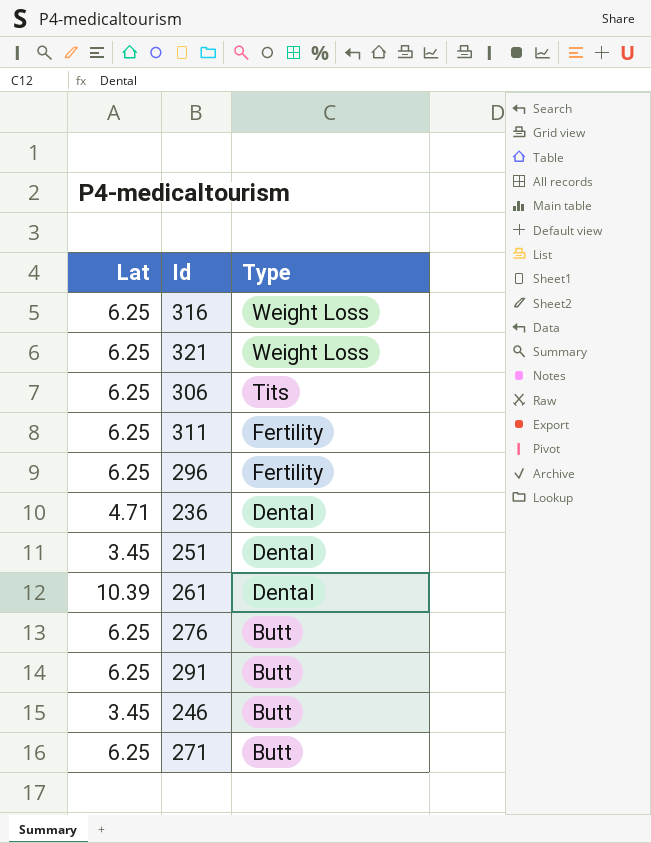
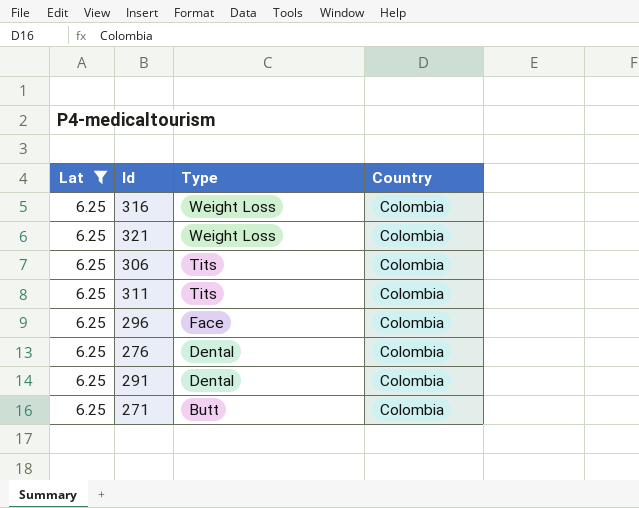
filter: none -> Lat = 6.25
column Country | position: none -> 4
311 | Type: Fertility -> Tits
296 | Type: Fertility -> Face
276 | Type: Butt -> Dental
291 | Type: Butt -> Dental

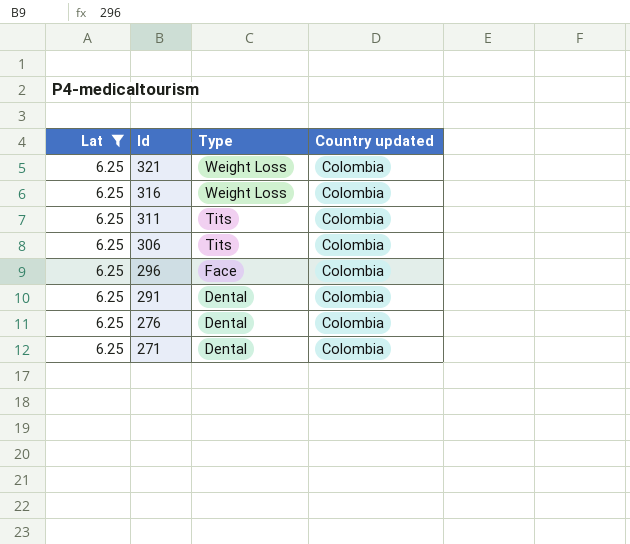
row order: Type descending -> Id descending
column name: Country -> Country updated
271 | Type: Butt -> Dental

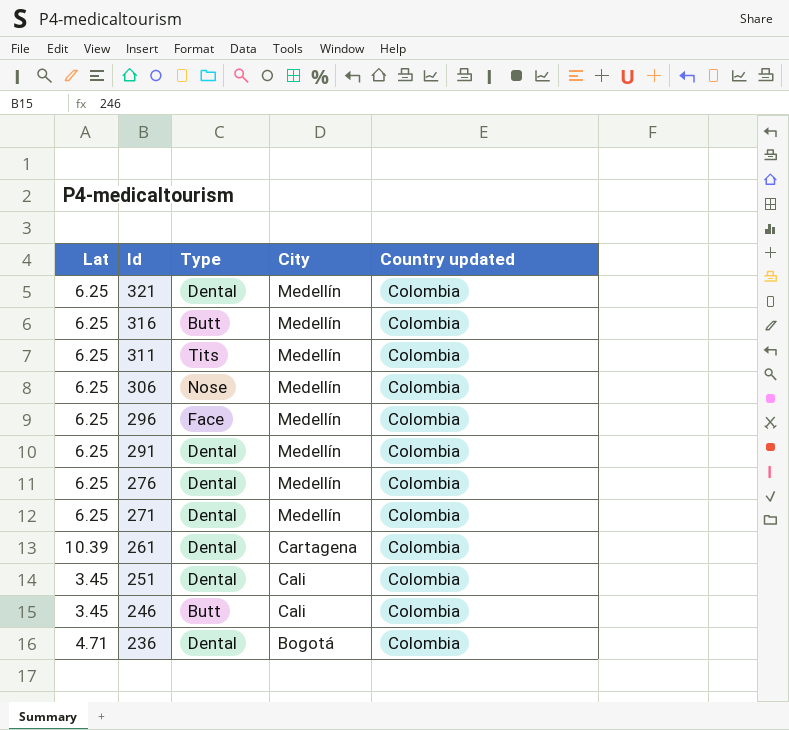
filter: Lat = 6.25 -> none
column City | position: none -> 4
321 | Type: Weight Loss -> Dental
316 | Type: Weight Loss -> Butt
306 | Type: Tits -> Nose

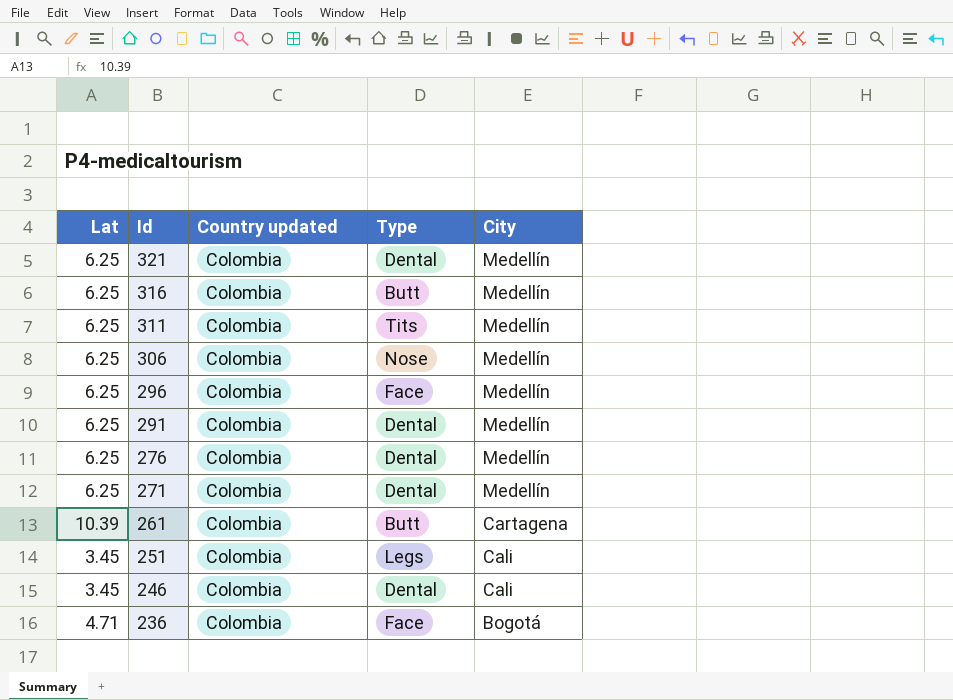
column Country updated | position: 5 -> 3
261 | Type: Dental -> Butt
251 | Type: Dental -> Legs
246 | Type: Butt -> Dental
236 | Type: Dental -> Face

